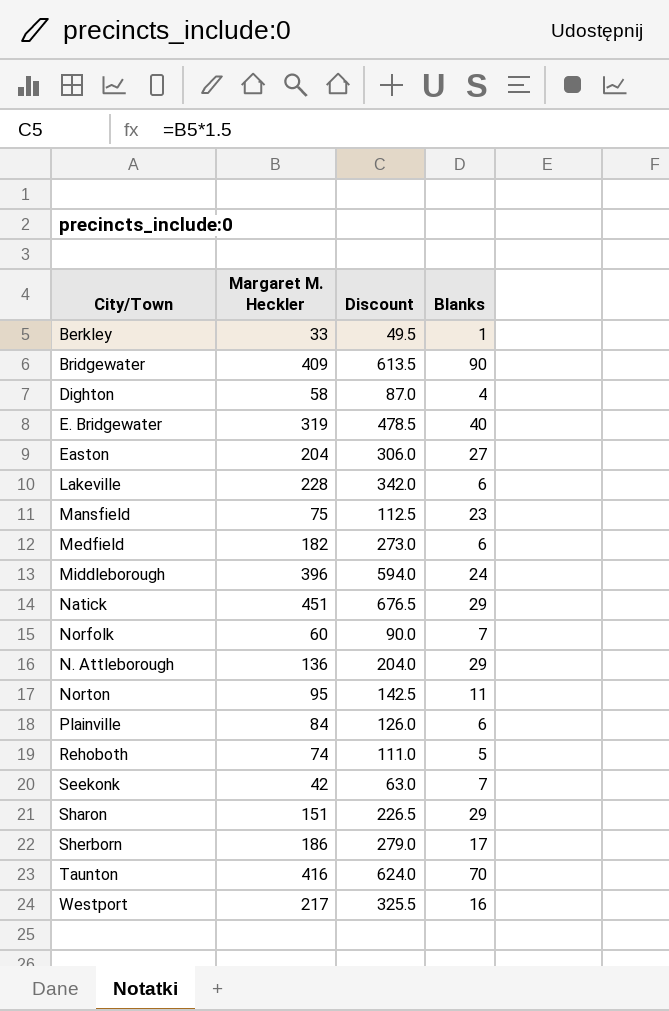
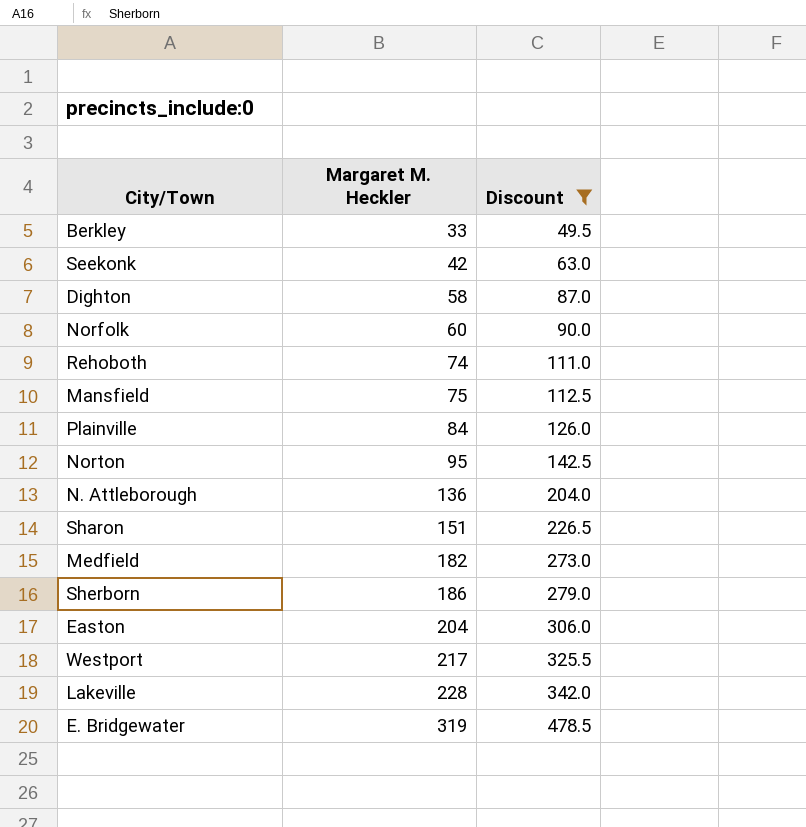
filter: none -> Discount <= 478.5
row order: none -> Margaret M. Heckler ascending
column Blanks | position: 4 -> none

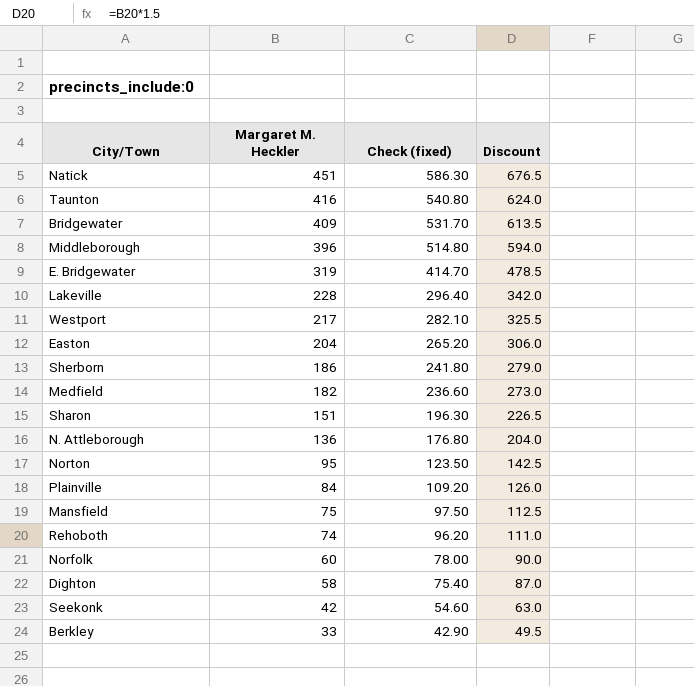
filter: Discount <= 478.5 -> none
row order: Margaret M. Heckler ascending -> Margaret M. Heckler descending
column Check (fixed) | formula: none -> [Margaret M. Heckler] * 1.3

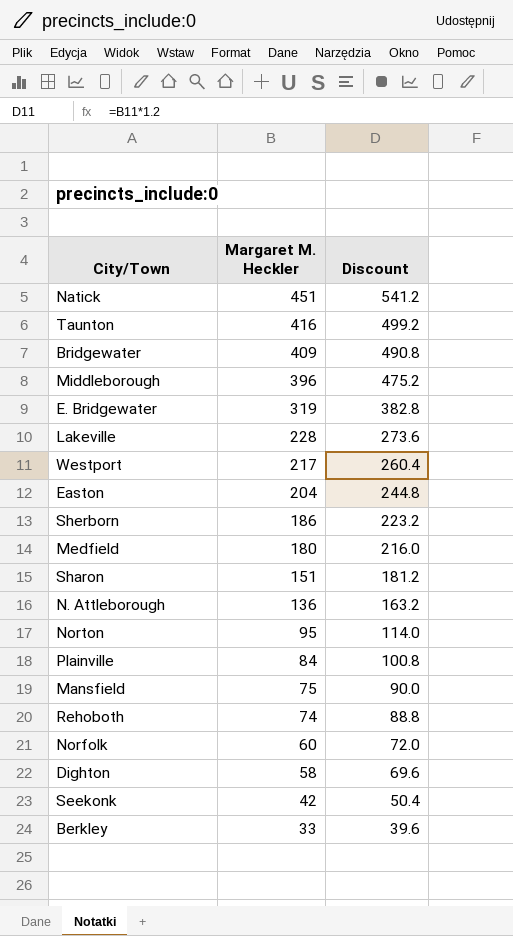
column Check (fixed) | formula: [Margaret M. Heckler] * 1.3 -> none
column Discount | formula: [Margaret M. Heckler] * 1.5 -> [Margaret M. Heckler] * 1.2
Medfield | Margaret M. Heckler: 182 -> 180

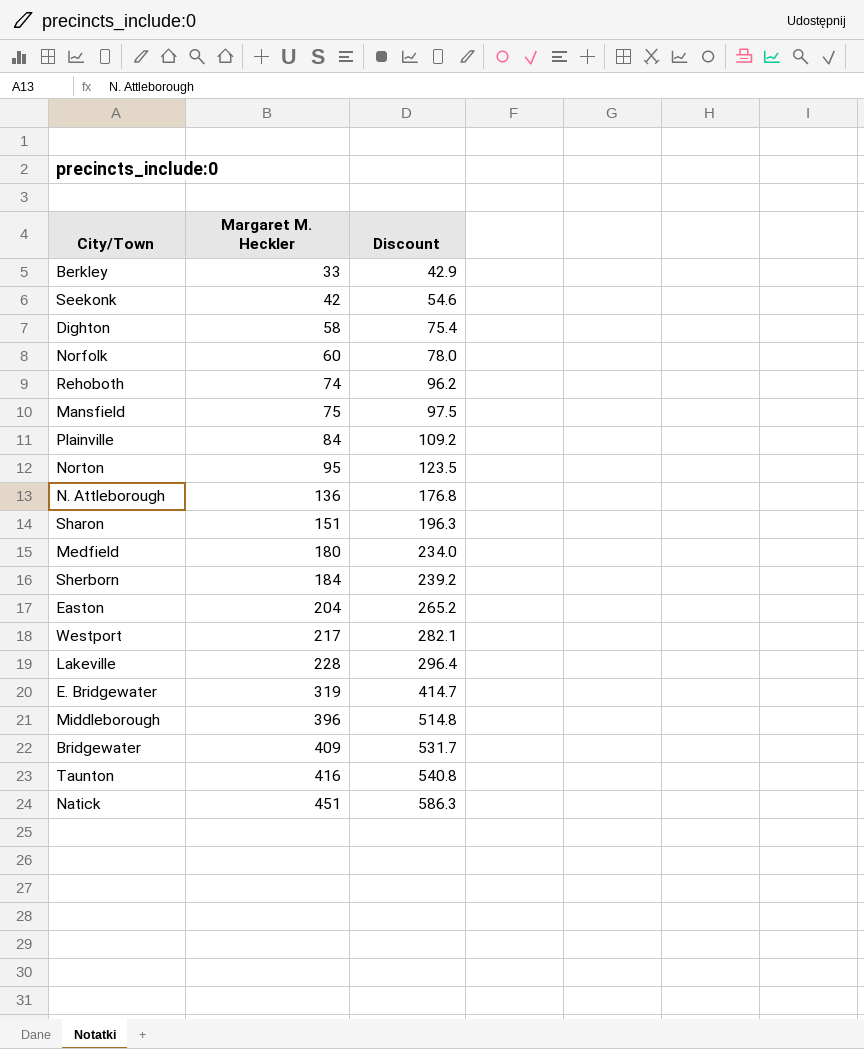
row order: Margaret M. Heckler descending -> Margaret M. Heckler ascending
column Discount | formula: [Margaret M. Heckler] * 1.2 -> [Margaret M. Heckler] * 1.3
Sherborn | Margaret M. Heckler: 186 -> 184

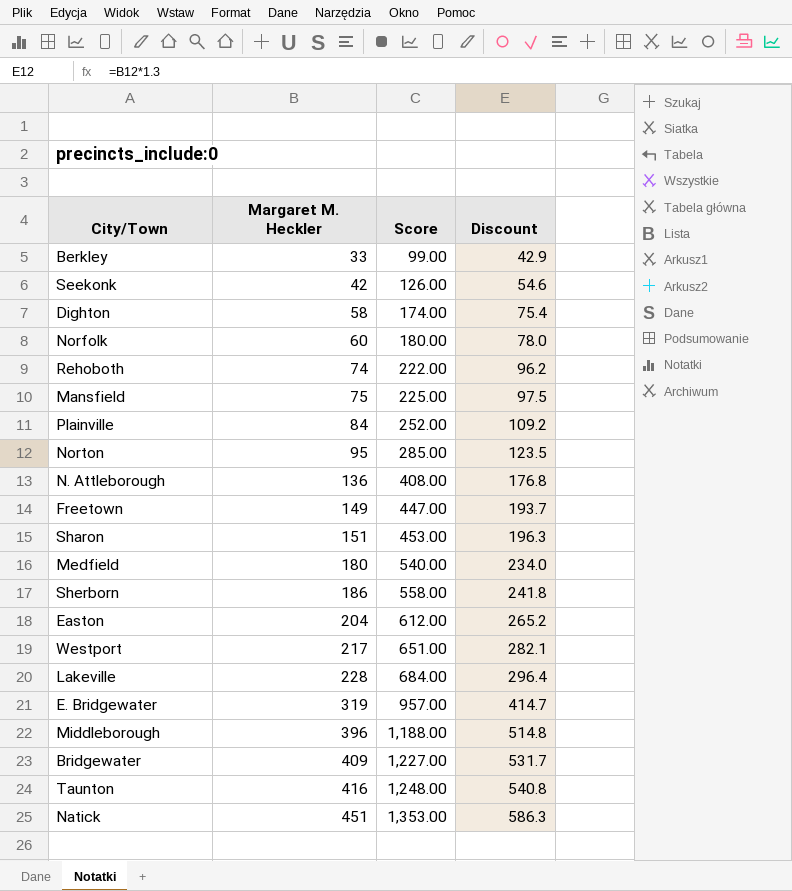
column Score | formula: none -> [Margaret M. Heckler] * 3
row Freetown: none -> 149 | 447.00 | 193.7
Sherborn | Margaret M. Heckler: 184 -> 186
Sherborn | Discount: 239.2 -> 241.8

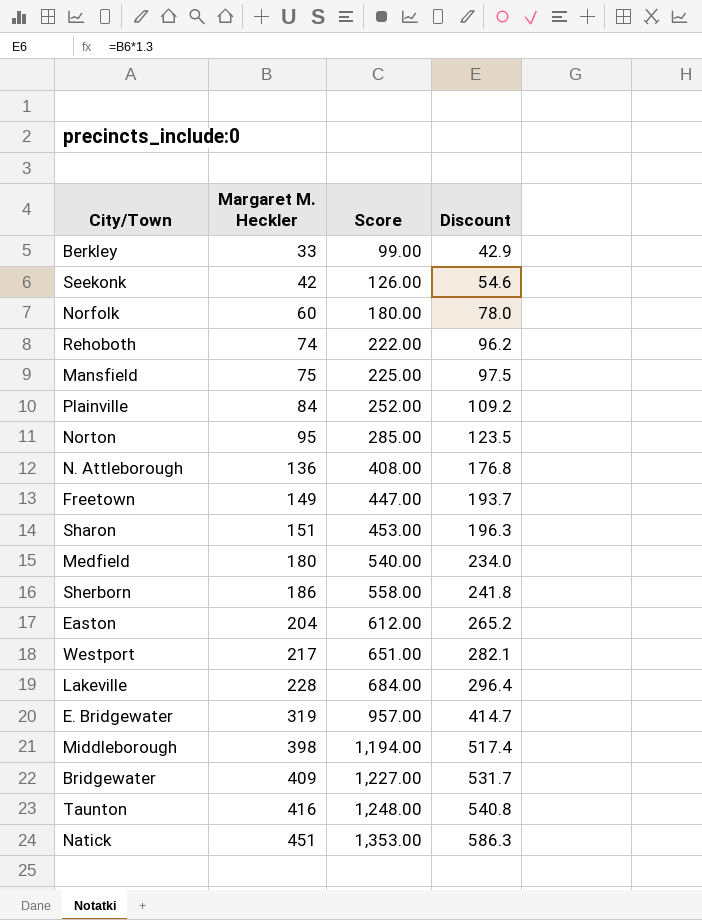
row Dighton: 58 | 174.00 | 75.4 -> none
Middleborough | Margaret M. Heckler: 396 -> 398
Middleborough | Score: 1,188.00 -> 1,194.00
Middleborough | Discount: 514.8 -> 517.4

